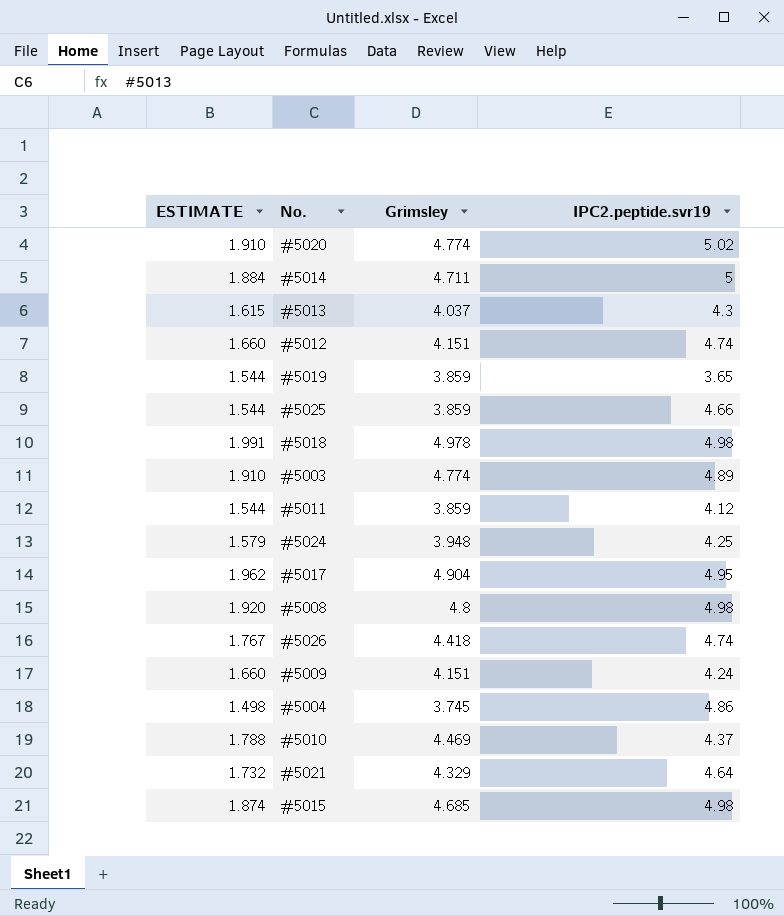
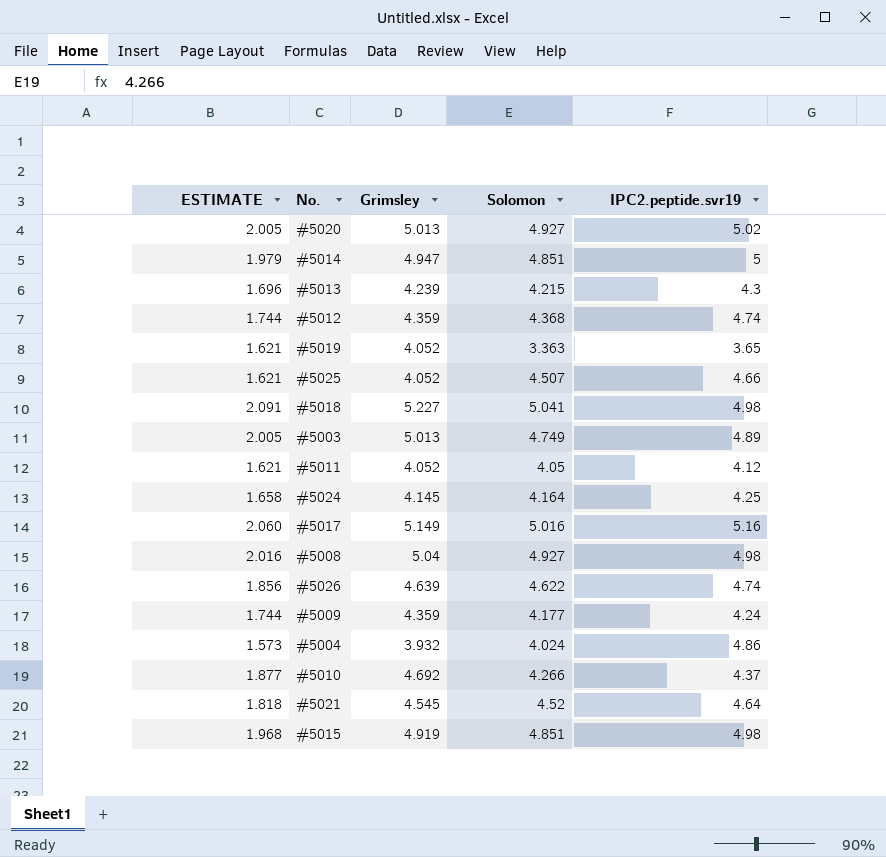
column Solomon | position: none -> 4
#5020 | ESTIMATE: 1.910 -> 2.005
#5020 | Grimsley: 4.774 -> 5.013
#5014 | ESTIMATE: 1.884 -> 1.979
#5014 | Grimsley: 4.711 -> 4.947
#5013 | ESTIMATE: 1.615 -> 1.696
#5013 | Grimsley: 4.037 -> 4.239
#5012 | ESTIMATE: 1.660 -> 1.744
#5012 | Grimsley: 4.151 -> 4.359
#5019 | ESTIMATE: 1.544 -> 1.621
#5019 | Grimsley: 3.859 -> 4.052
#5025 | ESTIMATE: 1.544 -> 1.621
#5025 | Grimsley: 3.859 -> 4.052
#5018 | ESTIMATE: 1.991 -> 2.091
#5018 | Grimsley: 4.978 -> 5.227
#5003 | ESTIMATE: 1.910 -> 2.005
#5003 | Grimsley: 4.774 -> 5.013
#5011 | ESTIMATE: 1.544 -> 1.621
#5011 | Grimsley: 3.859 -> 4.052
#5024 | ESTIMATE: 1.579 -> 1.658
#5024 | Grimsley: 3.948 -> 4.145
#5017 | ESTIMATE: 1.962 -> 2.060
#5017 | Grimsley: 4.904 -> 5.149
#5017 | IPC2.peptide.svr19: 4.95 -> 5.16
#5008 | ESTIMATE: 1.920 -> 2.016
#5008 | Grimsley: 4.8 -> 5.04
#5026 | ESTIMATE: 1.767 -> 1.856
#5026 | Grimsley: 4.418 -> 4.639
#5009 | ESTIMATE: 1.660 -> 1.744
#5009 | Grimsley: 4.151 -> 4.359
#5004 | ESTIMATE: 1.498 -> 1.573
#5004 | Grimsley: 3.745 -> 3.932
#5010 | ESTIMATE: 1.788 -> 1.877
#5010 | Grimsley: 4.469 -> 4.692
#5021 | ESTIMATE: 1.732 -> 1.818
#5021 | Grimsley: 4.329 -> 4.545
#5015 | ESTIMATE: 1.874 -> 1.968
#5015 | Grimsley: 4.685 -> 4.919

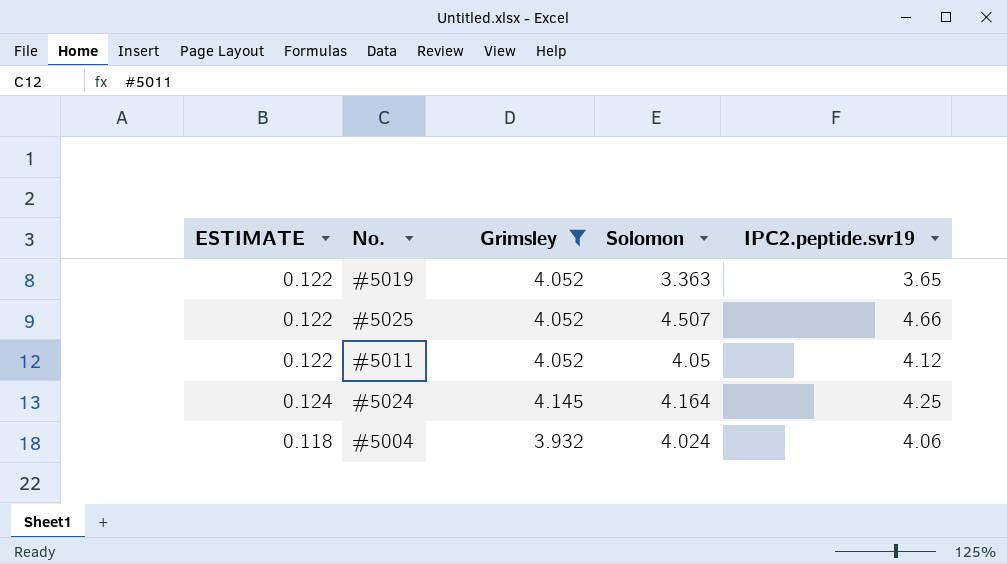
filter: none -> Grimsley <= 4.145
column ESTIMATE | formula: [Grimsley] * 0.4 -> [Grimsley] * 0.03
#5004 | IPC2.peptide.svr19: 4.86 -> 4.06

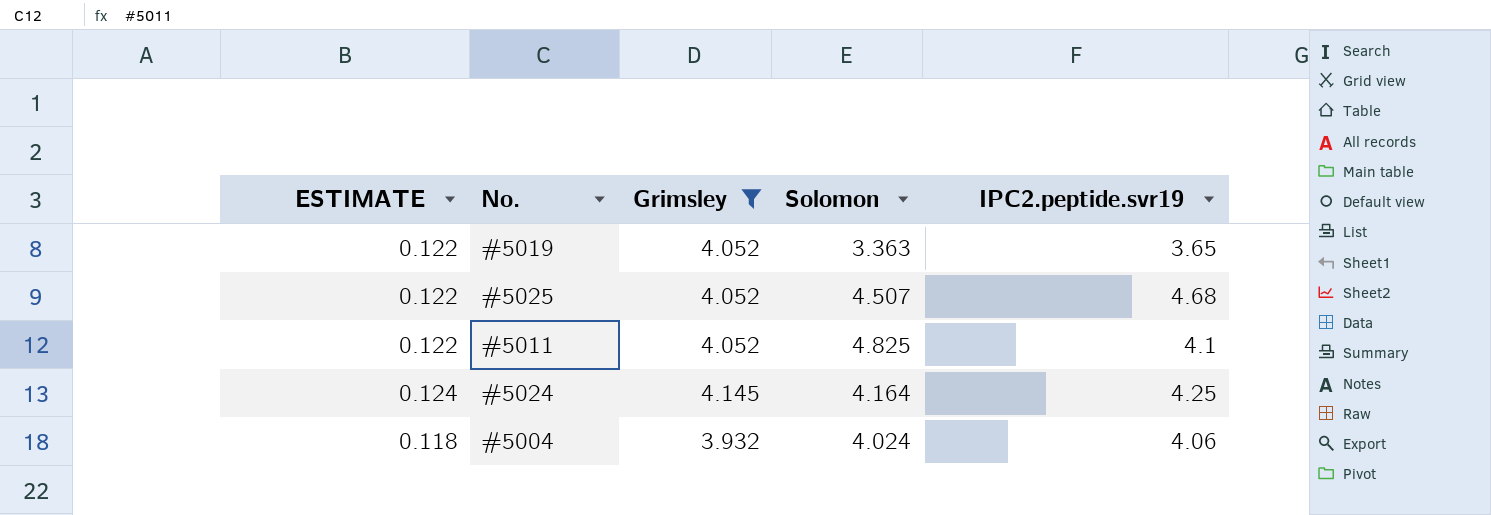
#5025 | IPC2.peptide.svr19: 4.66 -> 4.68
#5011 | Solomon: 4.05 -> 4.825
#5011 | IPC2.peptide.svr19: 4.12 -> 4.1

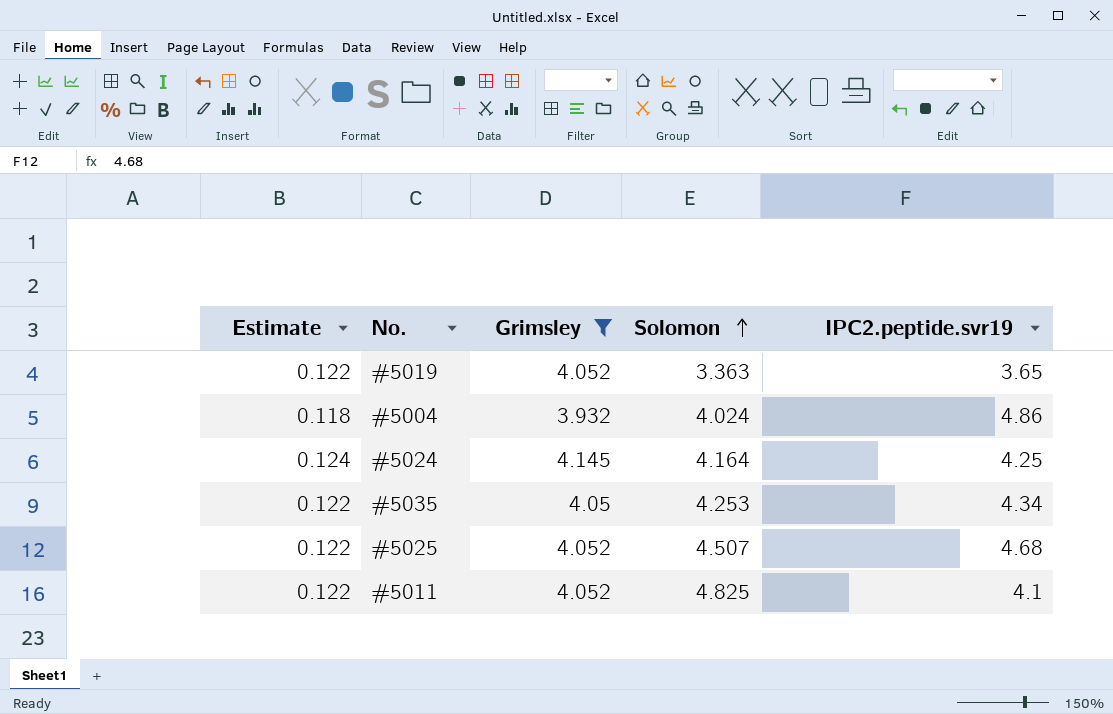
row order: none -> Solomon ascending
column name: ESTIMATE -> Estimate
#5004 | IPC2.peptide.svr19: 4.06 -> 4.86
row #5035: none -> 0.122 | 4.05 | 4.253 | 4.34

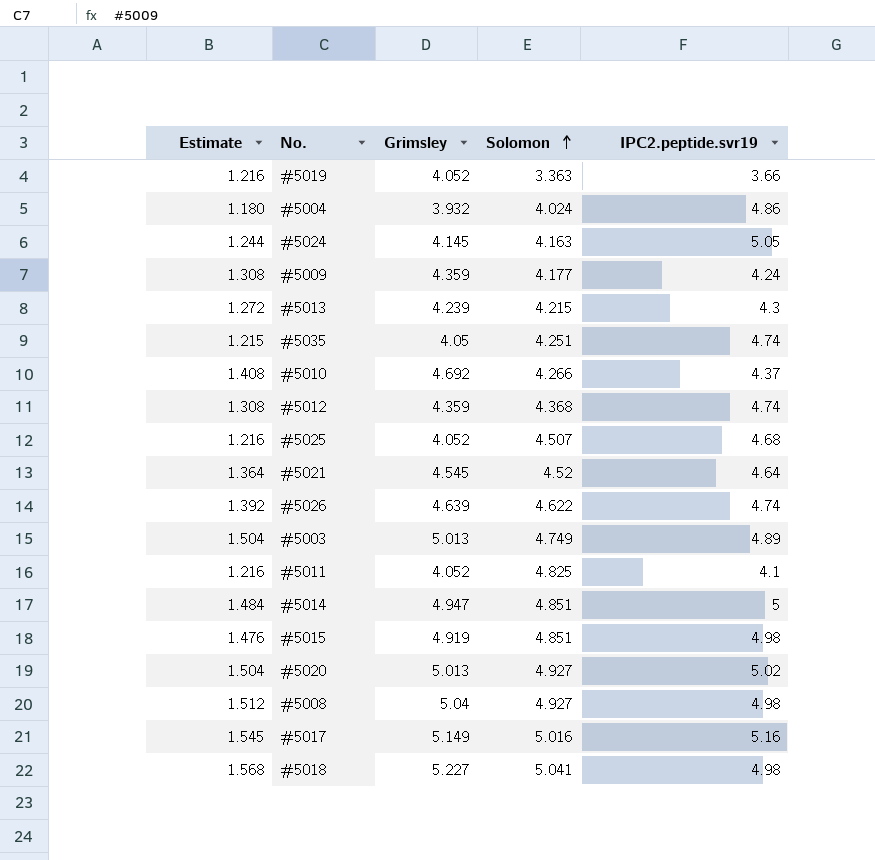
filter: Grimsley <= 4.145 -> none
column Estimate | formula: [Grimsley] * 0.03 -> [Grimsley] * 0.3
#5019 | IPC2.peptide.svr19: 3.65 -> 3.66
#5024 | Solomon: 4.164 -> 4.163
#5024 | IPC2.peptide.svr19: 4.25 -> 5.05
#5035 | Solomon: 4.253 -> 4.251
#5035 | IPC2.peptide.svr19: 4.34 -> 4.74

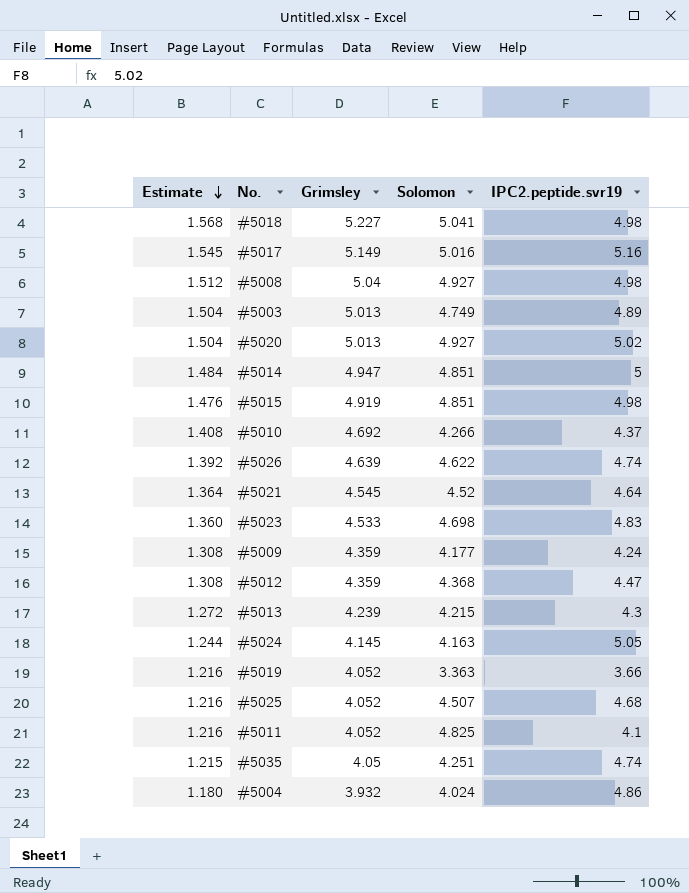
row order: Solomon ascending -> Estimate descending
row #5023: none -> 1.360 | 4.533 | 4.698 | 4.83
#5012 | IPC2.peptide.svr19: 4.74 -> 4.47

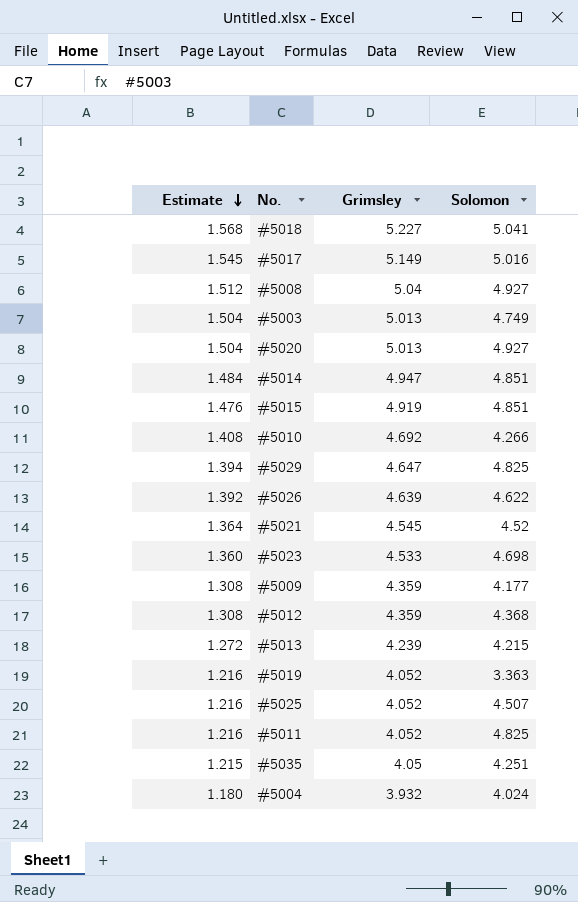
column IPC2.peptide.svr19 | position: 5 -> none
row #5024: 1.244 | 4.145 | 4.163 | 5.05 -> none
row #5029: none -> 1.394 | 4.647 | 4.825

